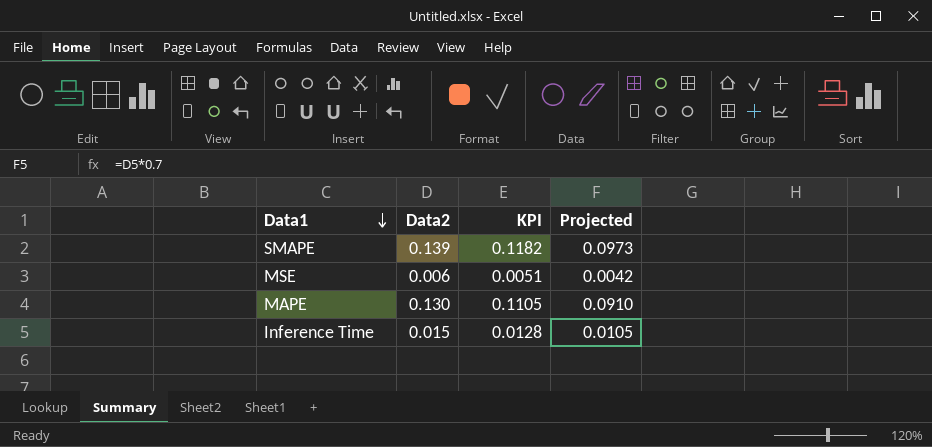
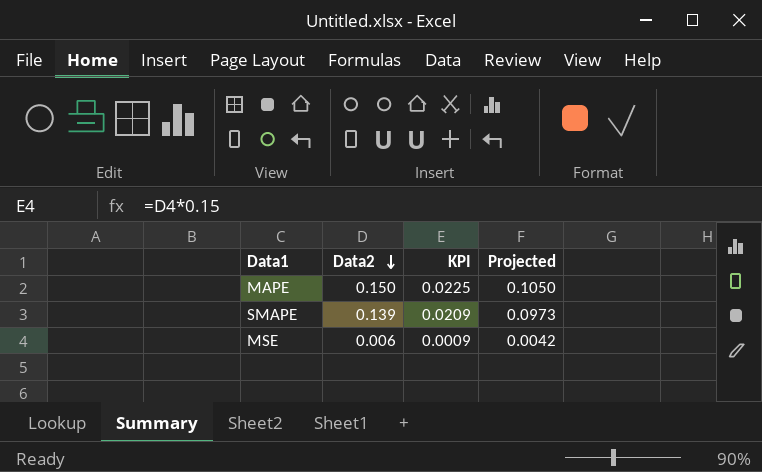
row order: Data1 descending -> Data2 descending
column KPI | formula: [Data2] * 0.85 -> [Data2] * 0.15
row Inference Time: 0.015 | 0.0128 | 0.0105 -> none
MAPE | Data2: 0.130 -> 0.150
MAPE | Projected: 0.0910 -> 0.1050

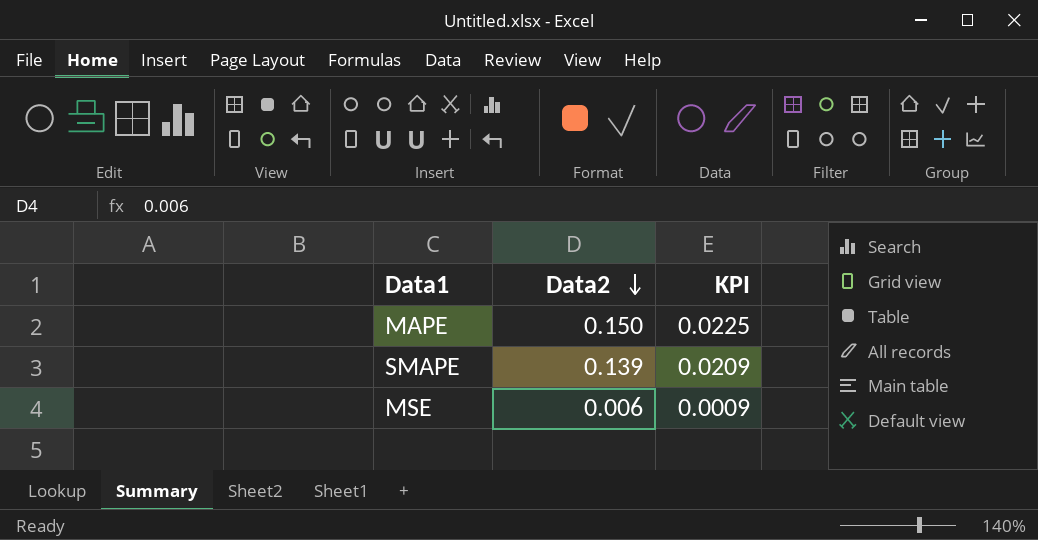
column Projected | formula: [Data2] * 0.7 -> none

